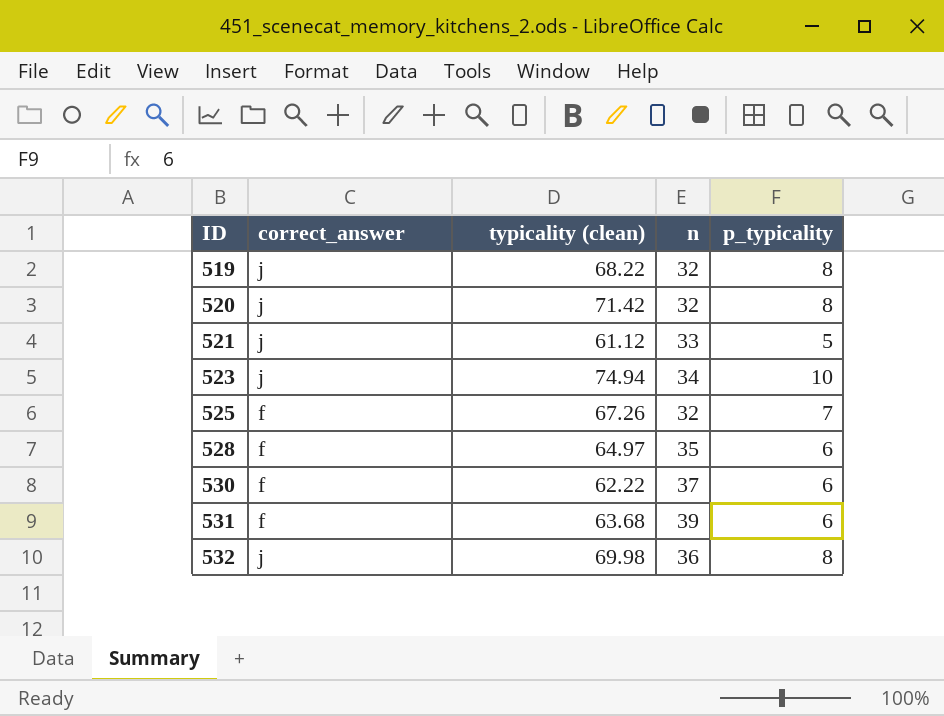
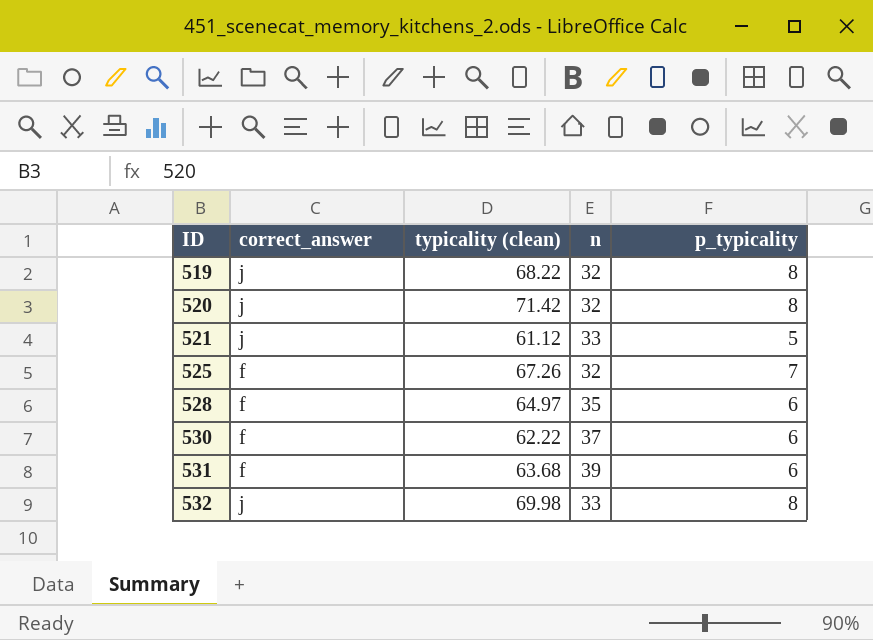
row 523: j | 74.94 | 34 | 10 -> none
532 | n: 36 -> 33

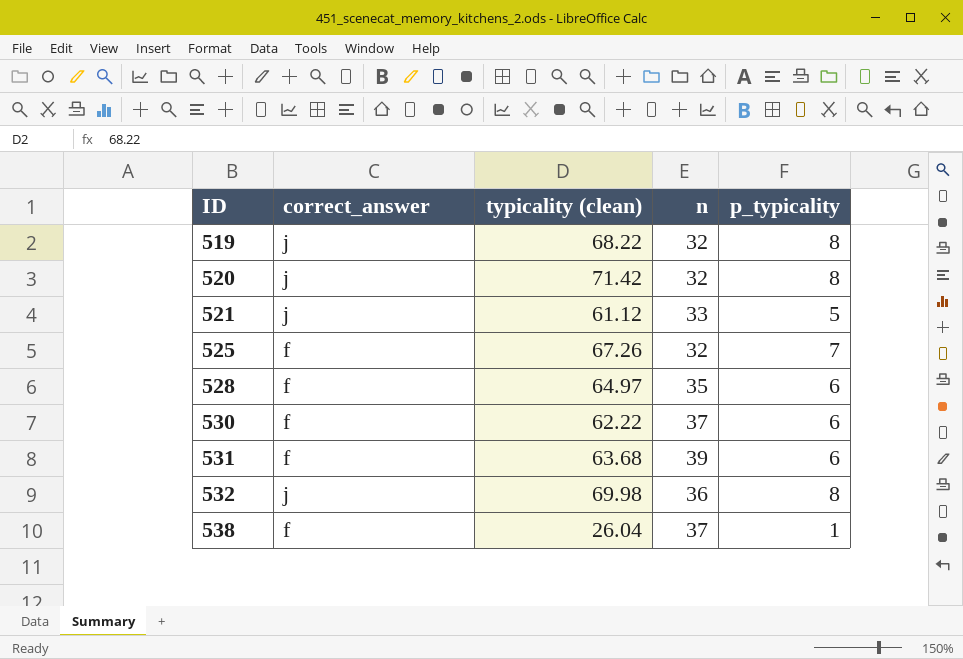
532 | n: 33 -> 36
row 538: none -> f | 26.04 | 37 | 1

